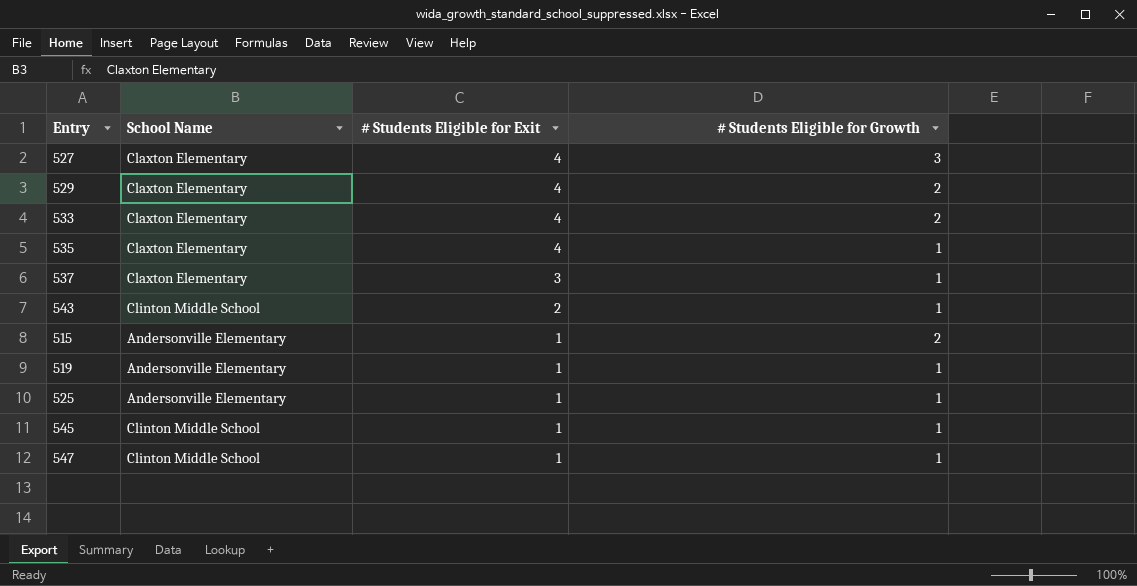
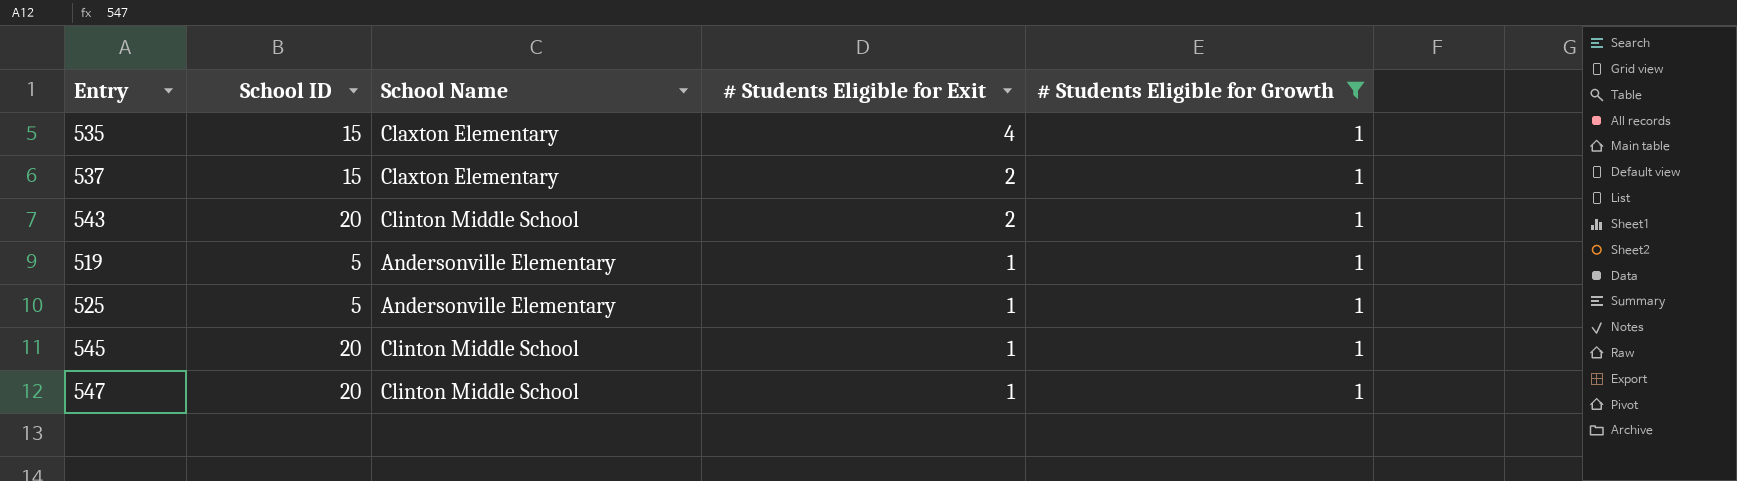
filter: none -> # Students Eligible for Growth = 1
column School ID | position: none -> 2
537 | # Students Eligible for Exit: 3 -> 2

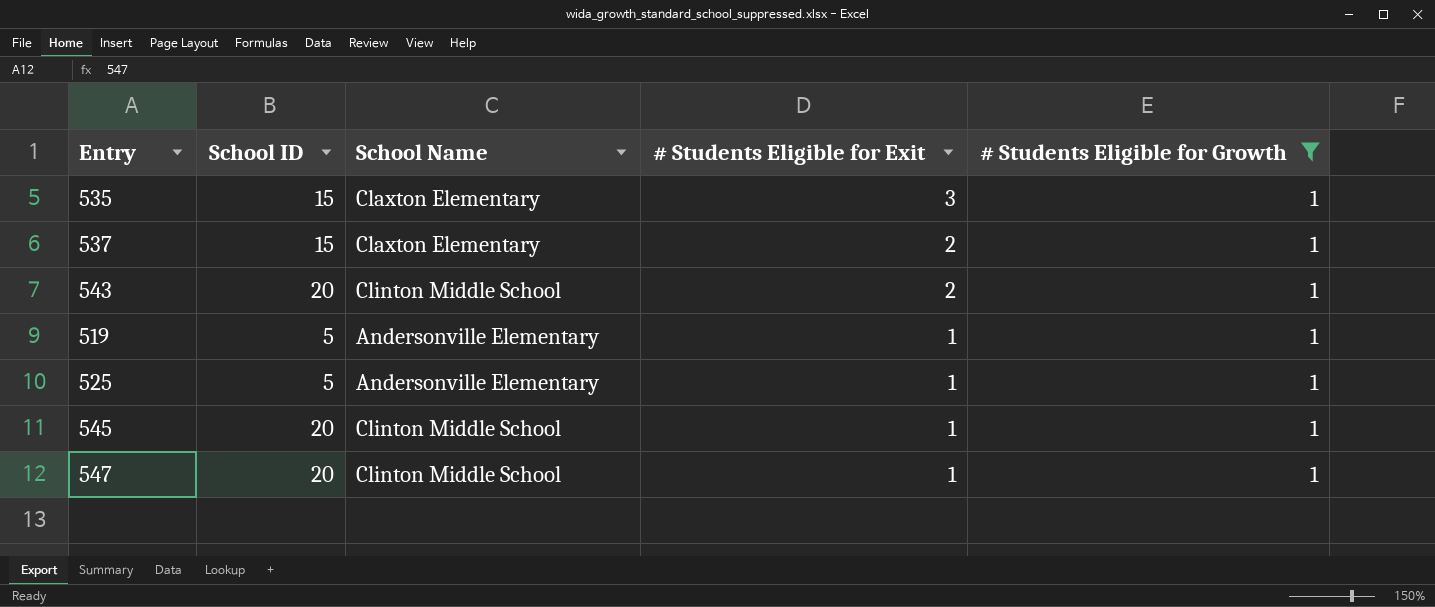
535 | # Students Eligible for Exit: 4 -> 3

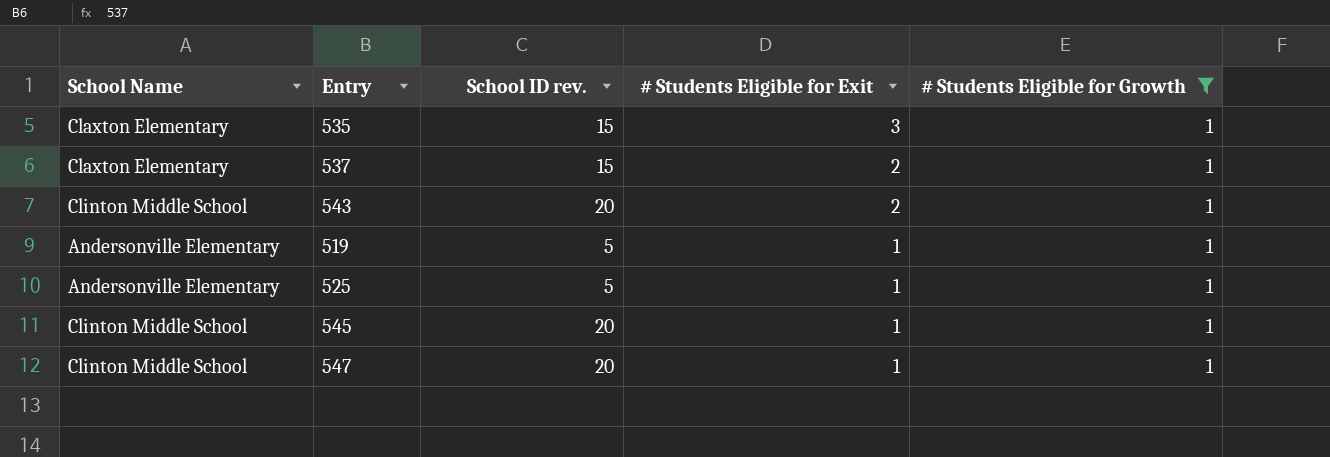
column School Name | position: 3 -> 1
column name: School ID -> School ID rev.

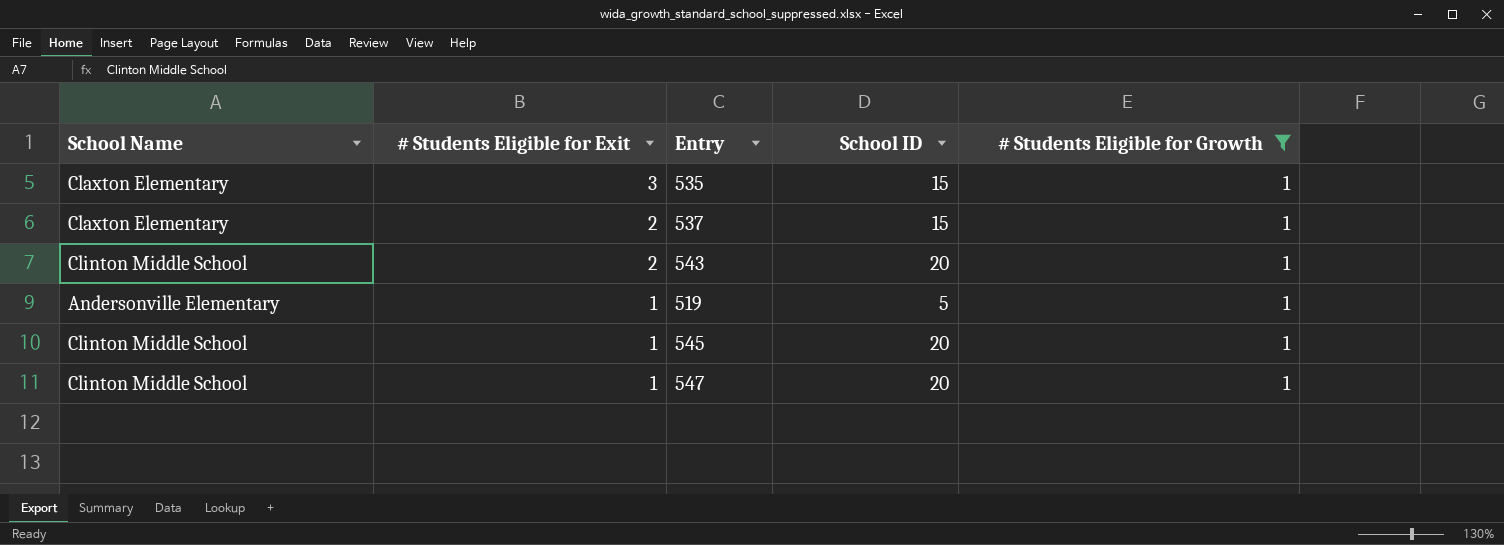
column # Students Eligible for Exit | position: 4 -> 2
column name: School ID rev. -> School ID
row 525: Andersonville Elementary | 5 | 1 | 1 -> none

